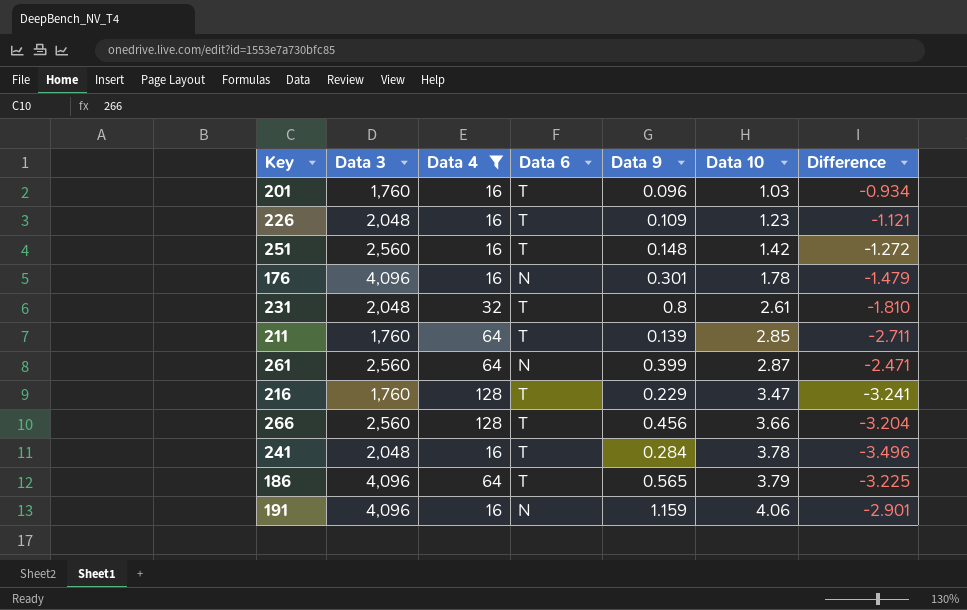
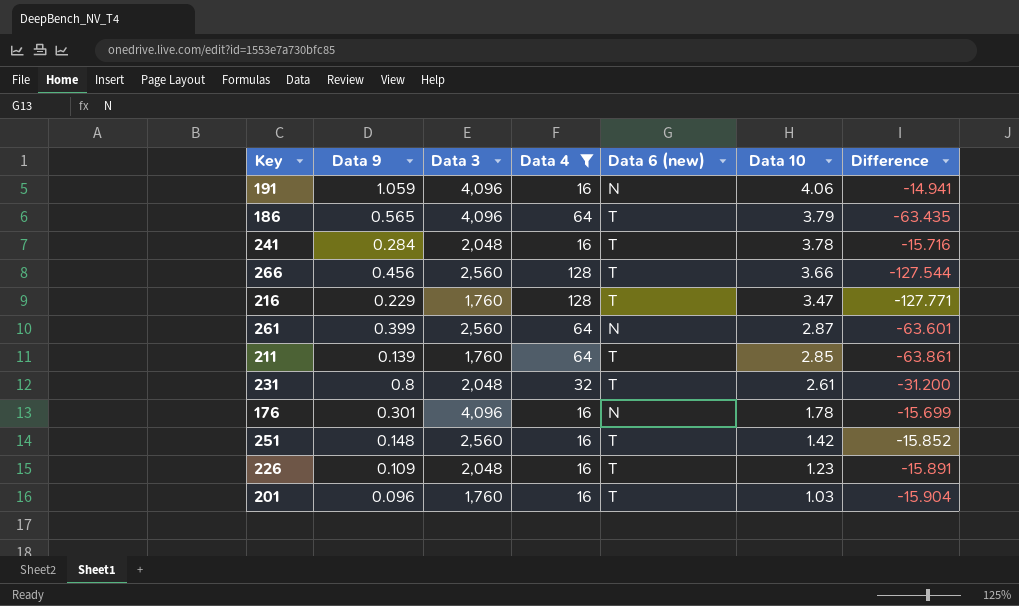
row order: Data 10 ascending -> Data 10 descending
column Data 9 | position: 5 -> 2
column name: Data 6 -> Data 6 (new)
column Difference | formula: [Data 9] - [Data 10] -> [Data 9] - [Data 4]
191 | Data 9: 1.159 -> 1.059

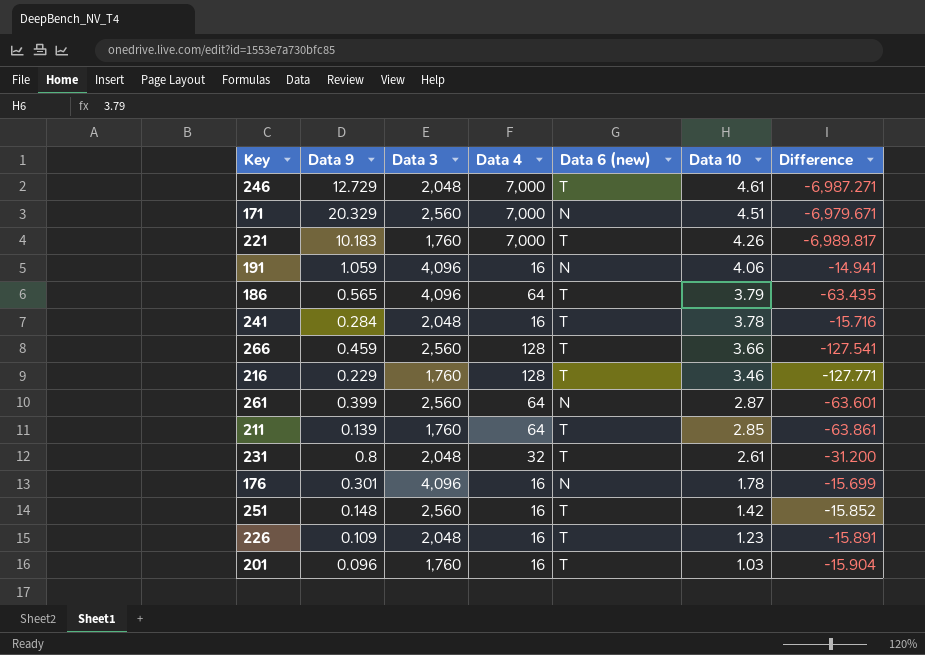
filter: Data 4 != 7,000 -> none
266 | Data 9: 0.456 -> 0.459
266 | Difference: -127.544 -> -127.541
216 | Data 10: 3.47 -> 3.46

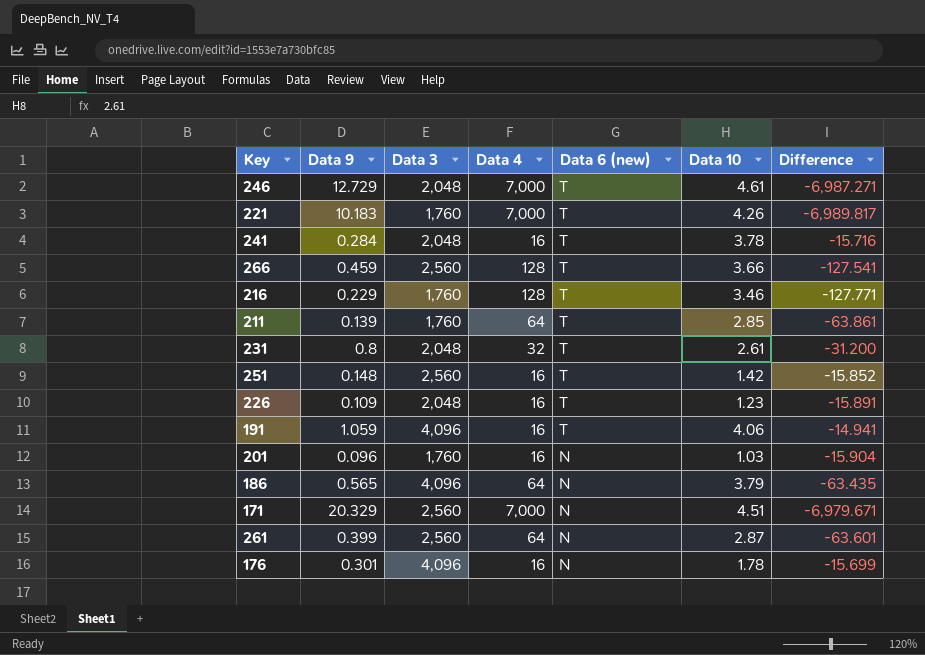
row order: Data 10 descending -> Data 6 (new) descending
191 | Data 6 (new): N -> T
201 | Data 6 (new): T -> N
186 | Data 6 (new): T -> N

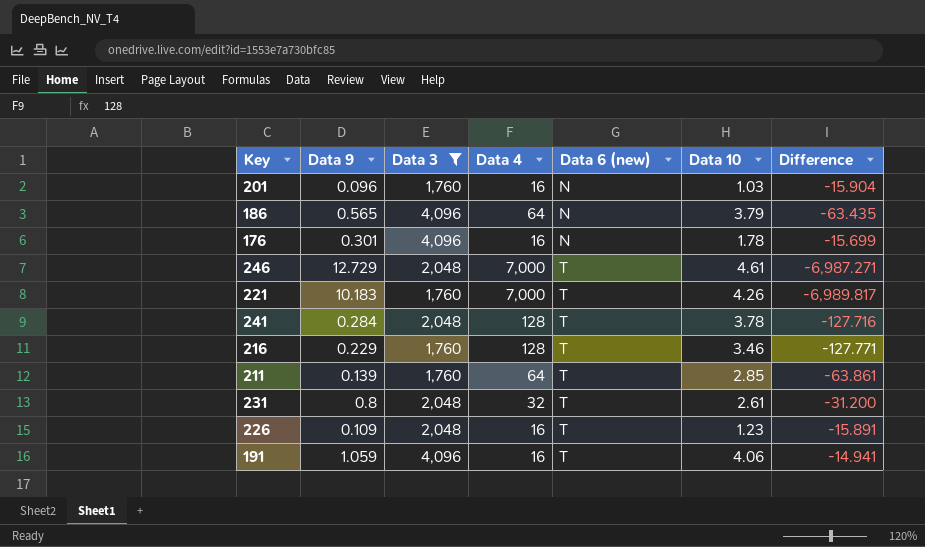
filter: none -> Data 3 != 2,560
row order: Data 6 (new) descending -> Data 6 (new) ascending
241 | Data 4: 16 -> 128
241 | Difference: -15.716 -> -127.716

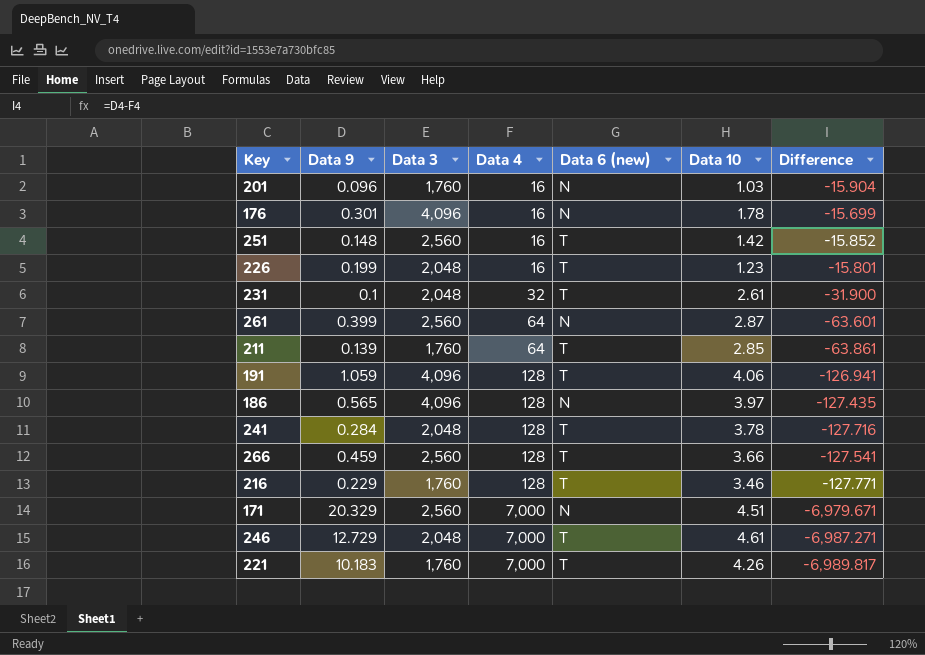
filter: Data 3 != 2,560 -> none
row order: Data 6 (new) ascending -> Data 4 ascending
226 | Data 9: 0.109 -> 0.199
226 | Difference: -15.891 -> -15.801
231 | Data 9: 0.8 -> 0.1
231 | Difference: -31.200 -> -31.900
191 | Data 4: 16 -> 128
191 | Difference: -14.941 -> -126.941
186 | Data 4: 64 -> 128
186 | Data 10: 3.79 -> 3.97
186 | Difference: -63.435 -> -127.435

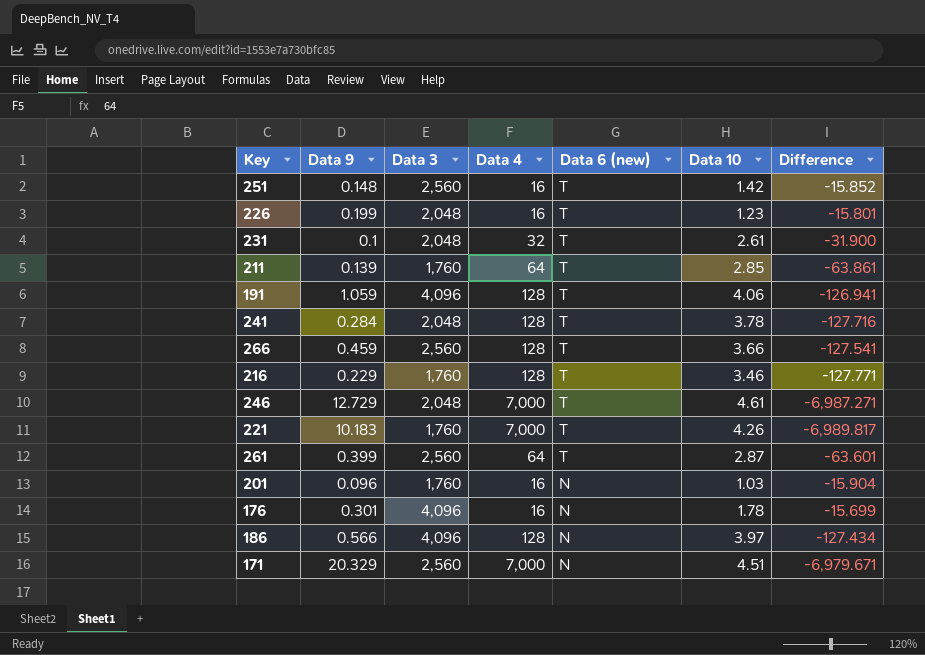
row order: Data 4 ascending -> Data 6 (new) descending
261 | Data 6 (new): N -> T
186 | Data 9: 0.565 -> 0.566
186 | Difference: -127.435 -> -127.434

